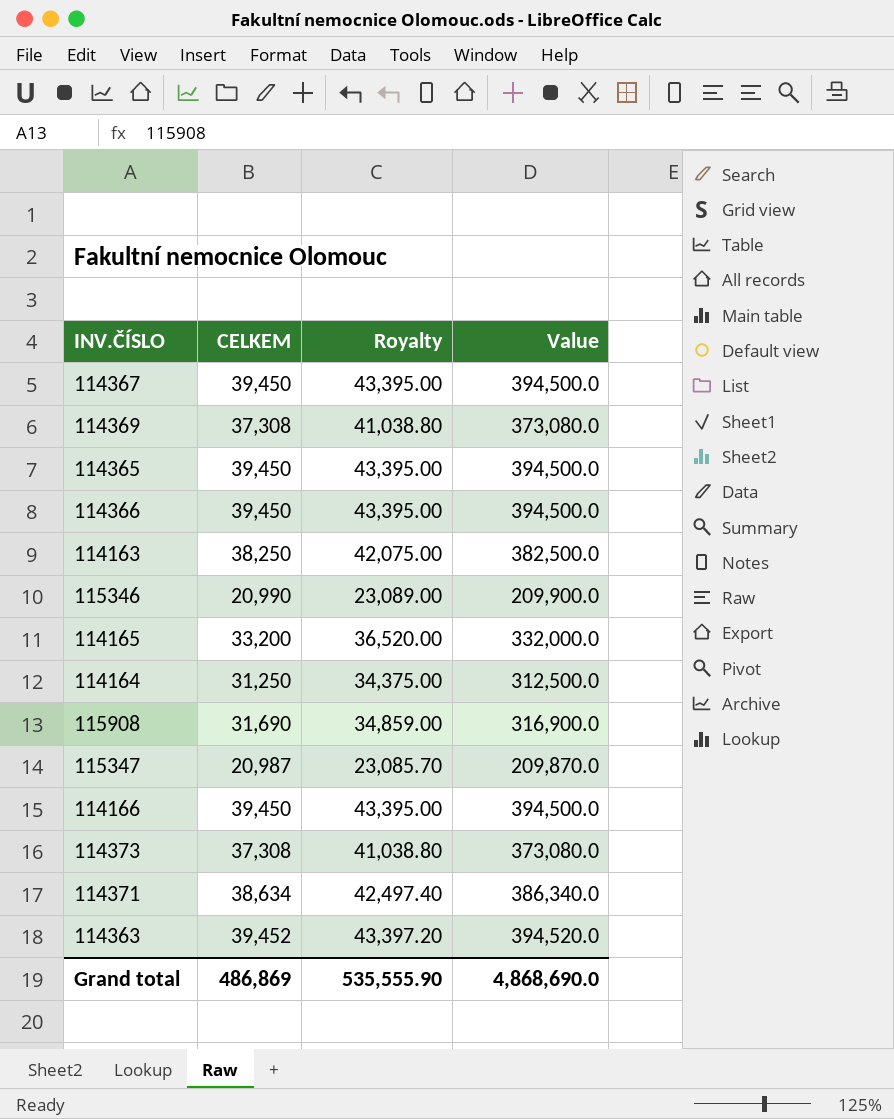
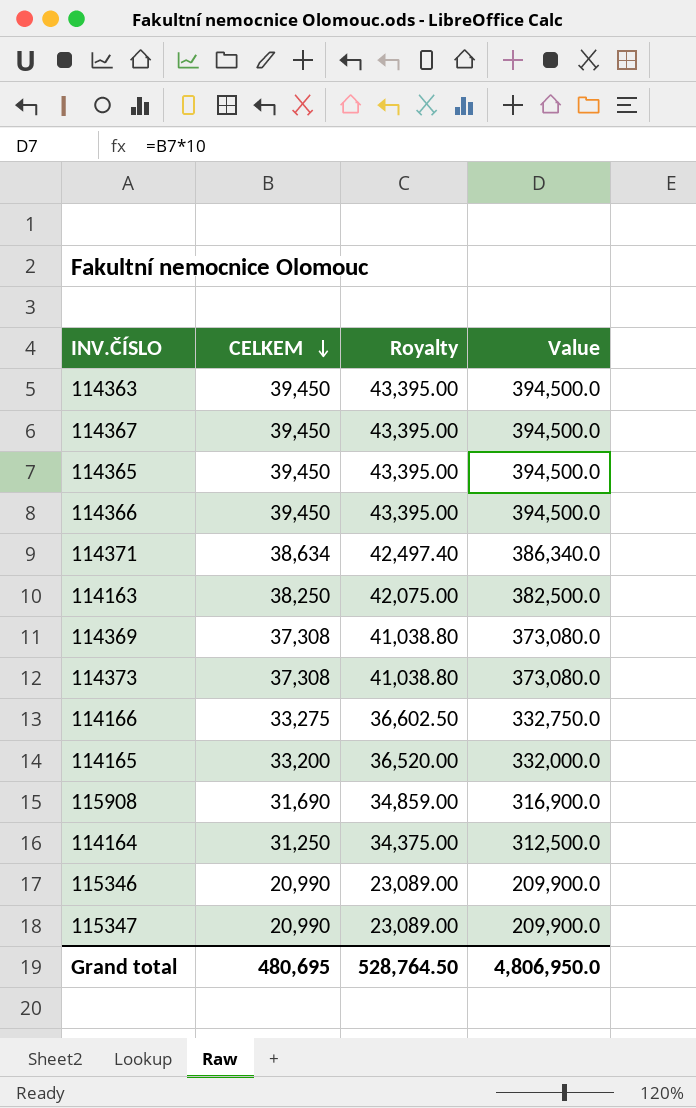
row order: none -> CELKEM descending
114363 | CELKEM: 39,452 -> 39,450
114363 | Royalty: 43,397.20 -> 43,395.00
114363 | Value: 394,520.0 -> 394,500.0
114166 | CELKEM: 39,450 -> 33,275
114166 | Royalty: 43,395.00 -> 36,602.50
114166 | Value: 394,500.0 -> 332,750.0
115347 | CELKEM: 20,987 -> 20,990
115347 | Royalty: 23,085.70 -> 23,089.00
115347 | Value: 209,870.0 -> 209,900.0
Grand total | CELKEM: 486,869 -> 480,695
Grand total | Royalty: 535,555.90 -> 528,764.50
Grand total | Value: 4,868,690.0 -> 4,806,950.0

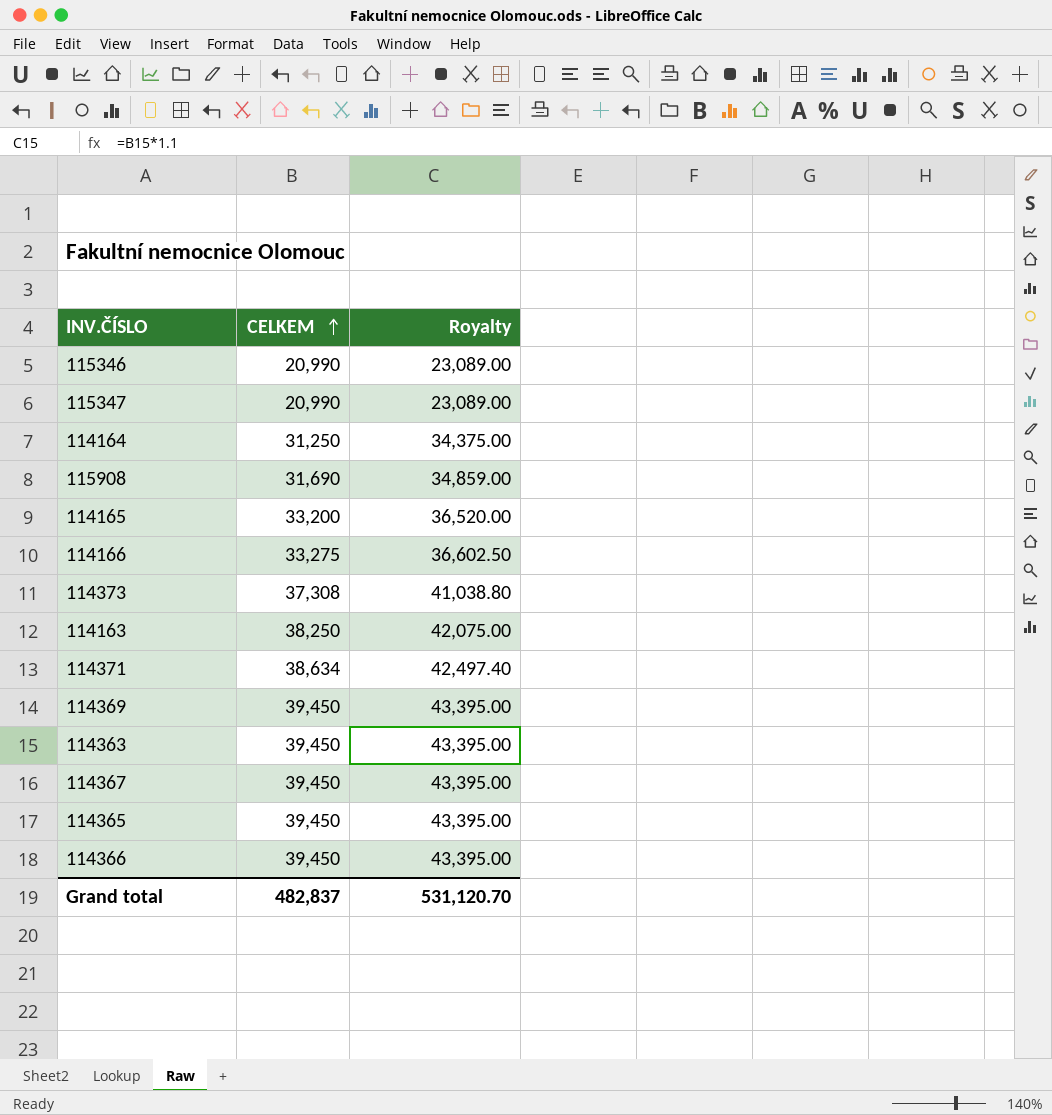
row order: CELKEM descending -> CELKEM ascending
column Value | formula: [CELKEM] * 10 -> none
114369 | CELKEM: 37,308 -> 39,450
114369 | Royalty: 41,038.80 -> 43,395.00
Grand total | CELKEM: 480,695 -> 482,837
Grand total | Royalty: 528,764.50 -> 531,120.70

